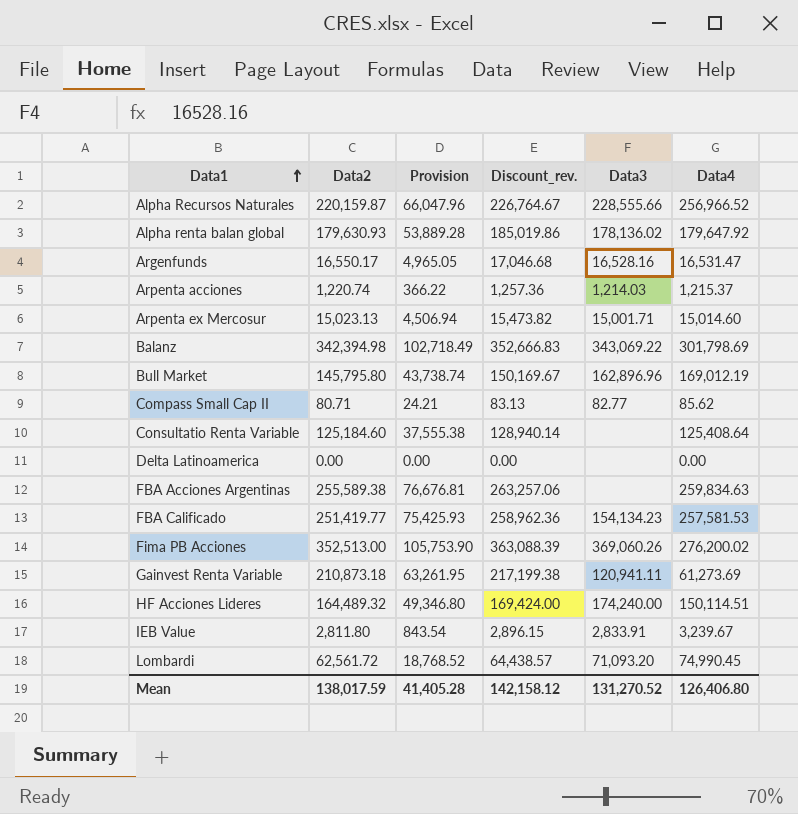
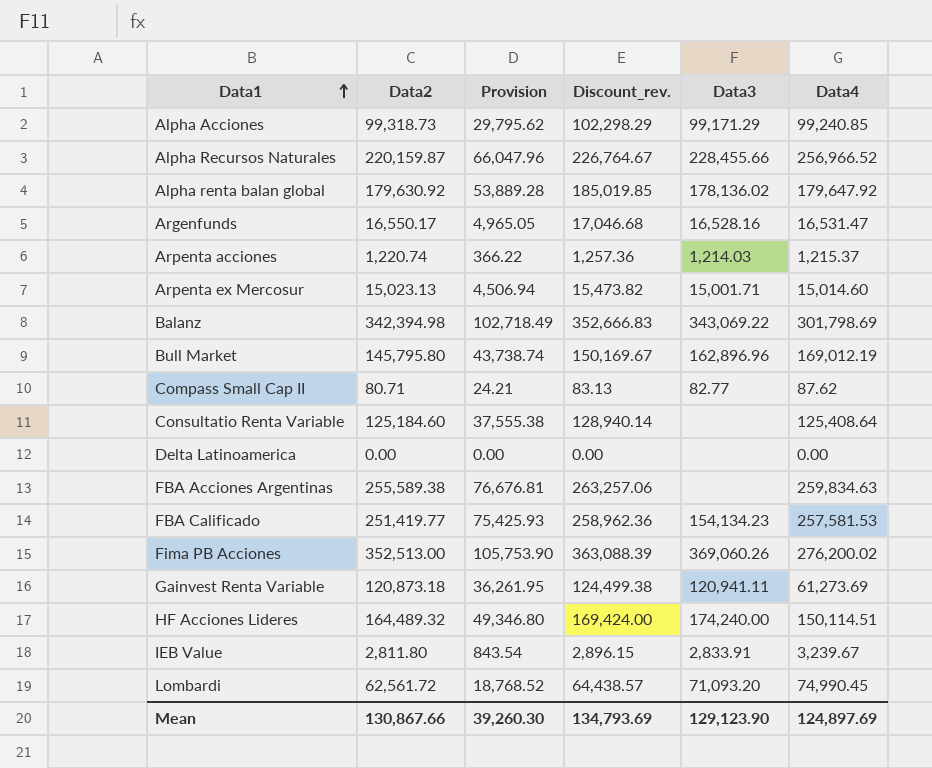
row Alpha Acciones: none -> 99,318.73 | 29,795.62 | 102,298.29 | 99,171.29 | 99,240.85
Alpha Recursos Naturales | Data3: 228,555.66 -> 228,455.66
Alpha renta balan global | Data2: 179,630.93 -> 179,630.92
Alpha renta balan global | Discount_rev.: 185,019.86 -> 185,019.85
Compass Small Cap II | Data4: 85.62 -> 87.62
Gainvest Renta Variable | Data2: 210,873.18 -> 120,873.18
Gainvest Renta Variable | Provision: 63,261.95 -> 36,261.95
Gainvest Renta Variable | Discount_rev.: 217,199.38 -> 124,499.38
Mean | Data2: 138,017.59 -> 130,867.66
Mean | Provision: 41,405.28 -> 39,260.30
Mean | Discount_rev.: 142,158.12 -> 134,793.69
Mean | Data3: 131,270.52 -> 129,123.90
Mean | Data4: 126,406.80 -> 124,897.69

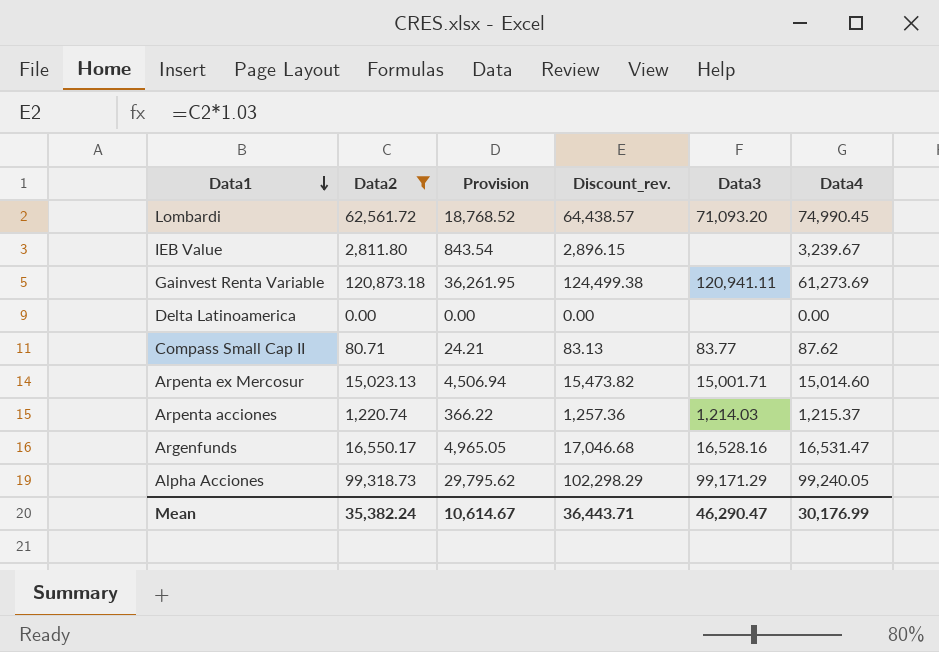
filter: none -> Data2 <= 120,873.18
row order: Data1 ascending -> Data1 descending
IEB Value | Data3: 2,833.91 -> none
Compass Small Cap II | Data3: 82.77 -> 83.77
Alpha Acciones | Data4: 99,240.85 -> 99,240.05
Mean | Data2: 130,867.66 -> 35,382.24
Mean | Provision: 39,260.30 -> 10,614.67
Mean | Discount_rev.: 134,793.69 -> 36,443.71
Mean | Data3: 129,123.90 -> 46,290.47
Mean | Data4: 124,897.69 -> 30,176.99

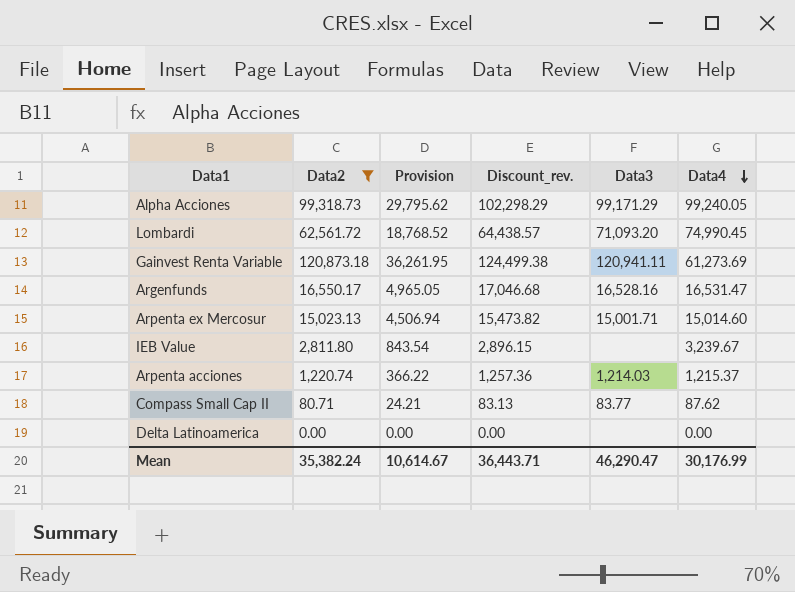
row order: Data1 descending -> Data4 descending

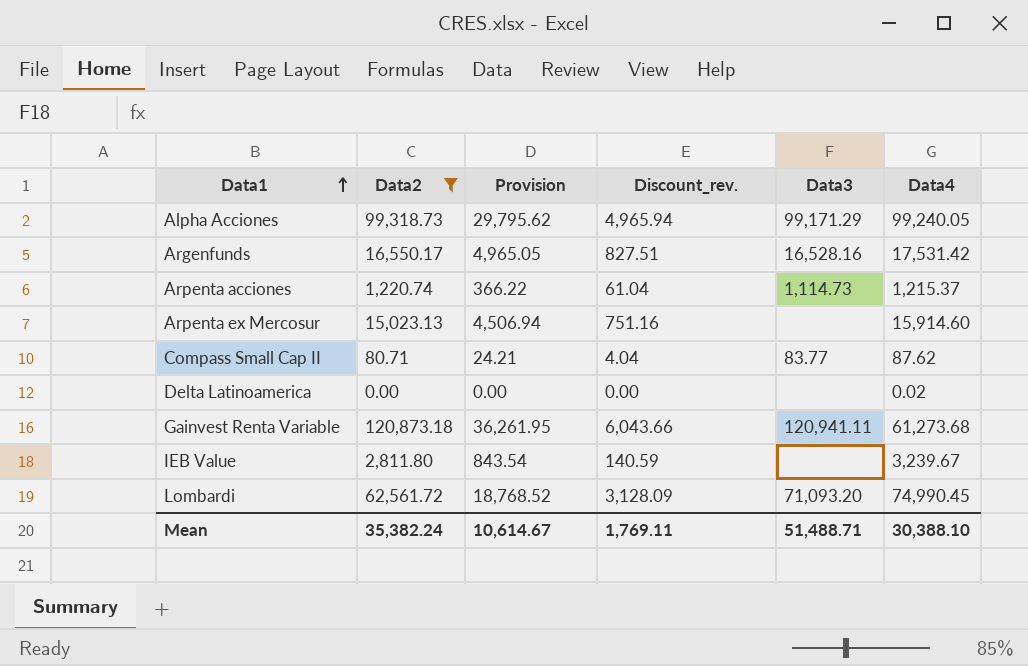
row order: Data4 descending -> Data1 ascending
column Discount_rev. | formula: [Data2] * 1.03 -> [Data2] * 0.05
Argenfunds | Data4: 16,531.47 -> 17,531.42
Arpenta acciones | Data3: 1,214.03 -> 1,114.73
Arpenta ex Mercosur | Data3: 15,001.71 -> none
Arpenta ex Mercosur | Data4: 15,014.60 -> 15,914.60
Delta Latinoamerica | Data4: 0.00 -> 0.02
Gainvest Renta Variable | Data4: 61,273.69 -> 61,273.68
Mean | Discount_rev.: 36,443.71 -> 1,769.11
Mean | Data3: 46,290.47 -> 51,488.71
Mean | Data4: 30,176.99 -> 30,388.10

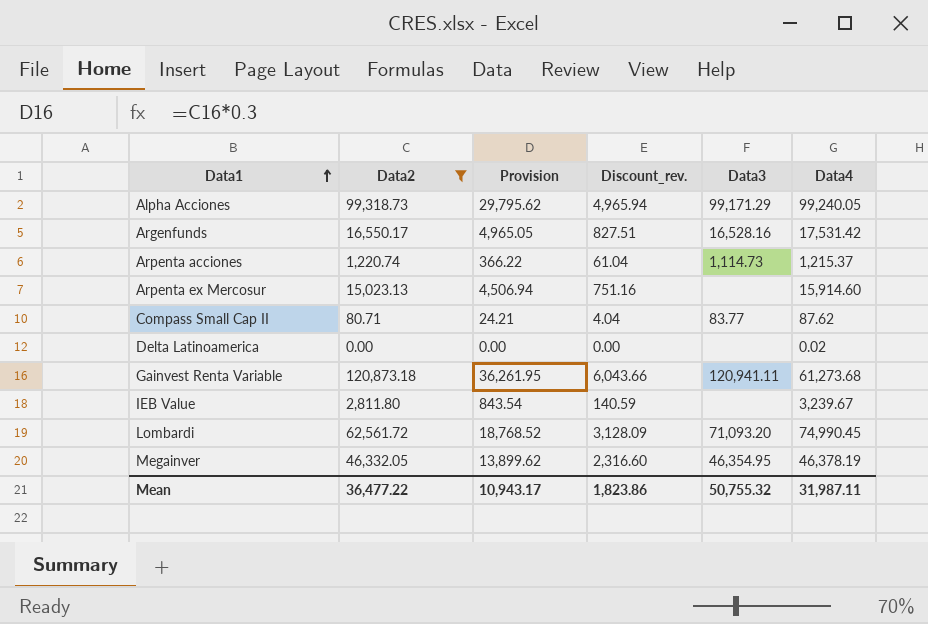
row Megainver: none -> 46,332.05 | 13,899.62 | 2,316.60 | 46,354.95 | 46,378.19
Mean | Data2: 35,382.24 -> 36,477.22
Mean | Provision: 10,614.67 -> 10,943.17
Mean | Discount_rev.: 1,769.11 -> 1,823.86
Mean | Data3: 51,488.71 -> 50,755.32
Mean | Data4: 30,388.10 -> 31,987.11

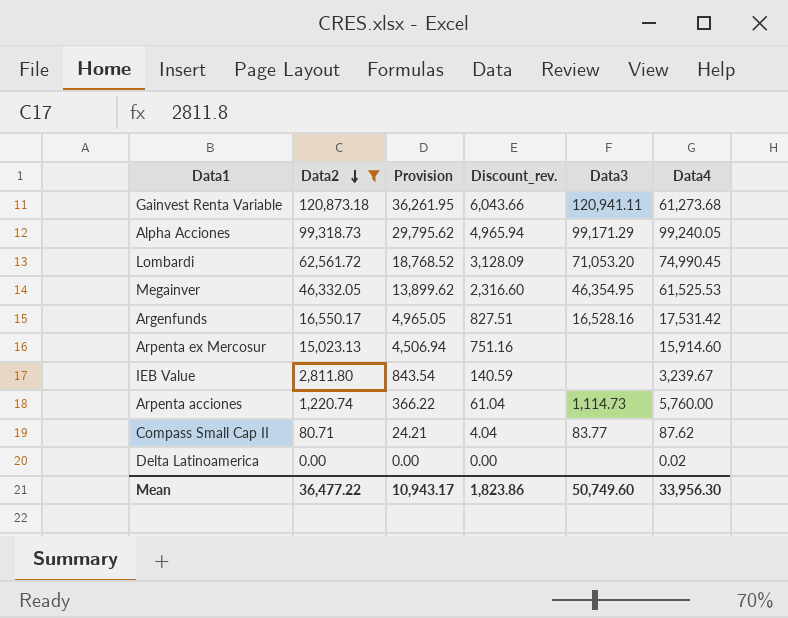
row order: Data1 ascending -> Data2 descending
Lombardi | Data3: 71,093.20 -> 71,053.20
Megainver | Data4: 46,378.19 -> 61,525.53
Arpenta acciones | Data4: 1,215.37 -> 5,760.00
Mean | Data3: 50,755.32 -> 50,749.60
Mean | Data4: 31,987.11 -> 33,956.30

